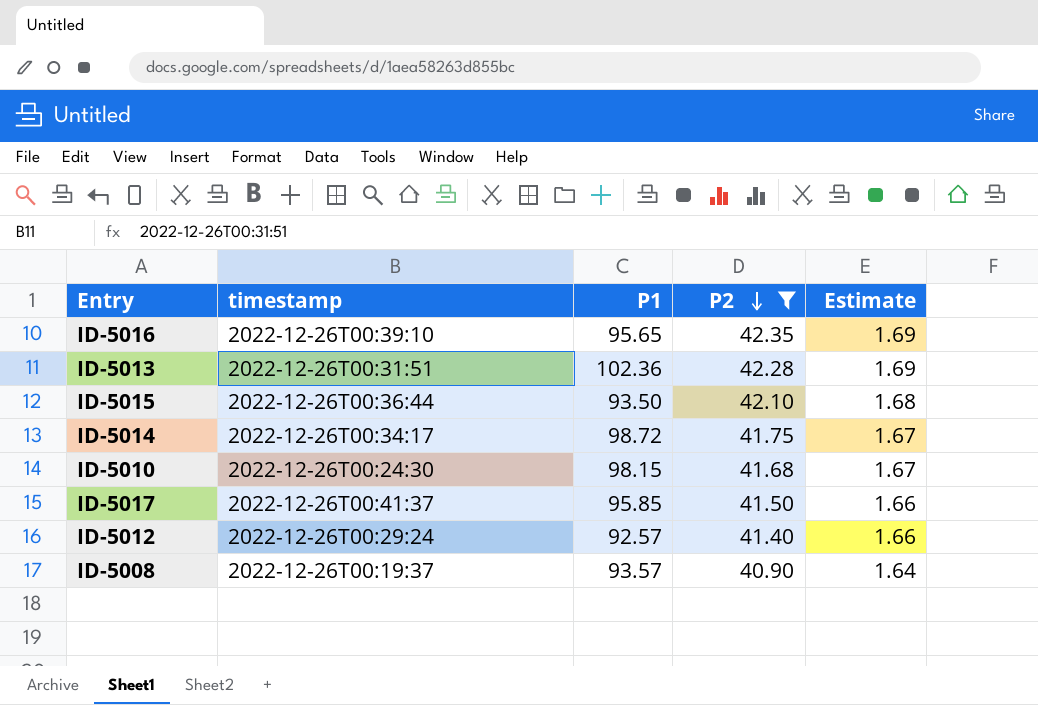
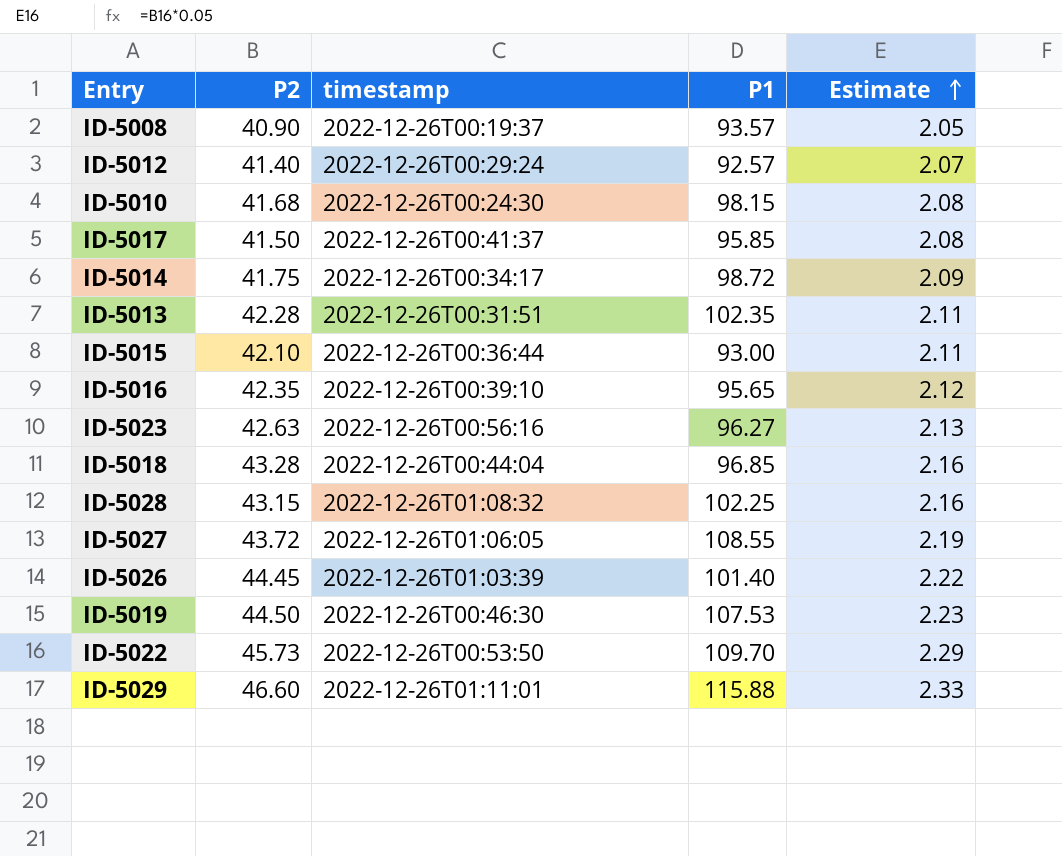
filter: P2 <= 42.35 -> none
row order: P2 descending -> Estimate ascending
column P2 | position: 4 -> 2
column Estimate | formula: [P2] * 0.04 -> [P2] * 0.05
ID-5013 | P1: 102.36 -> 102.35
ID-5015 | P1: 93.50 -> 93.00

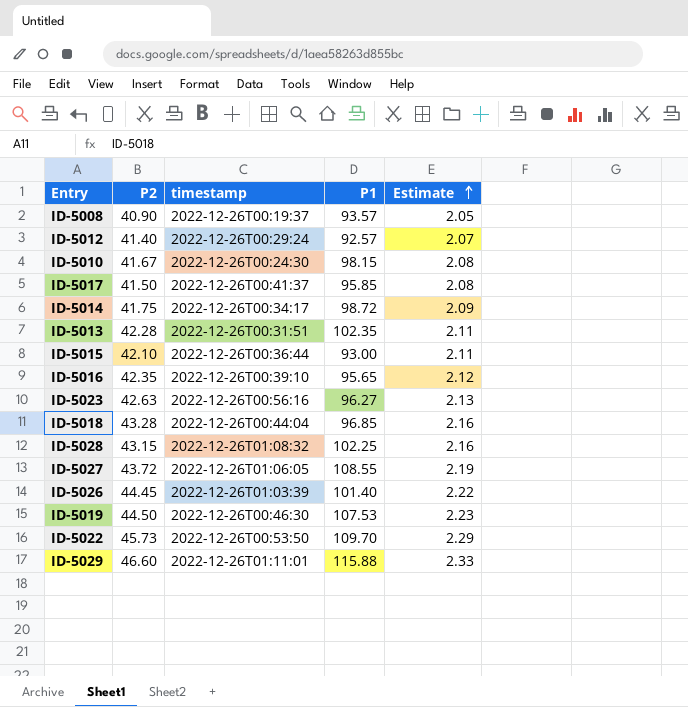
ID-5010 | P2: 41.68 -> 41.67

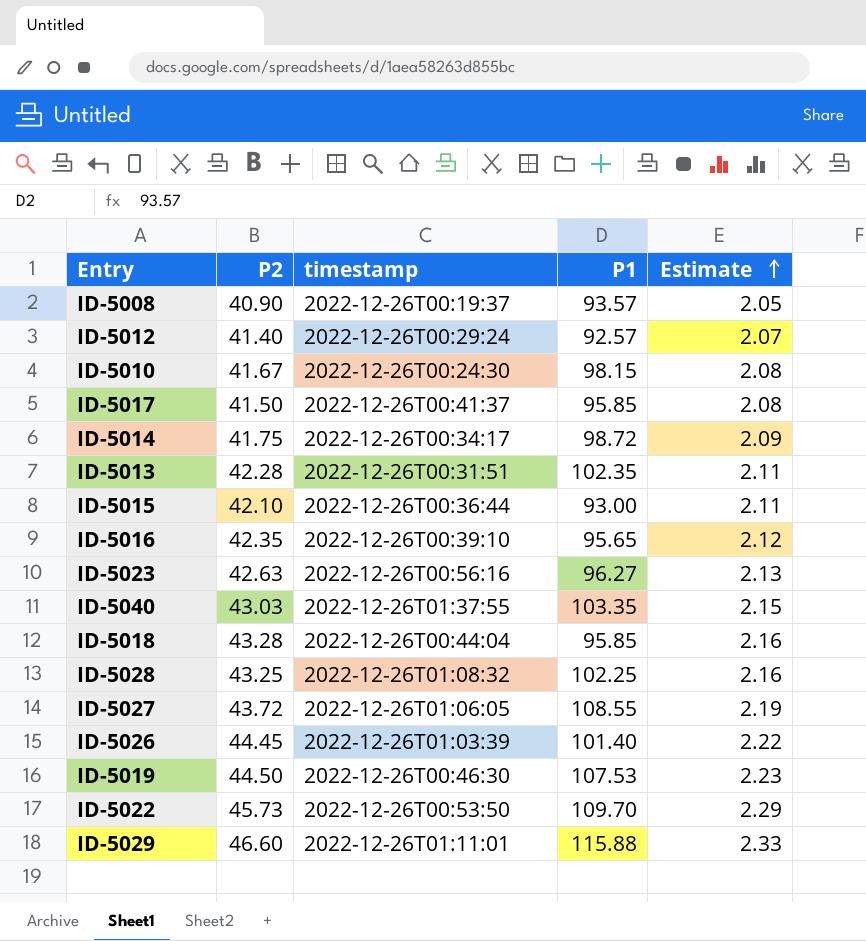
row ID-5040: none -> 43.03 | 2022-12-26T01:37:55 | 103.35 | 2.15
ID-5018 | P1: 96.85 -> 95.85
ID-5028 | P2: 43.15 -> 43.25

